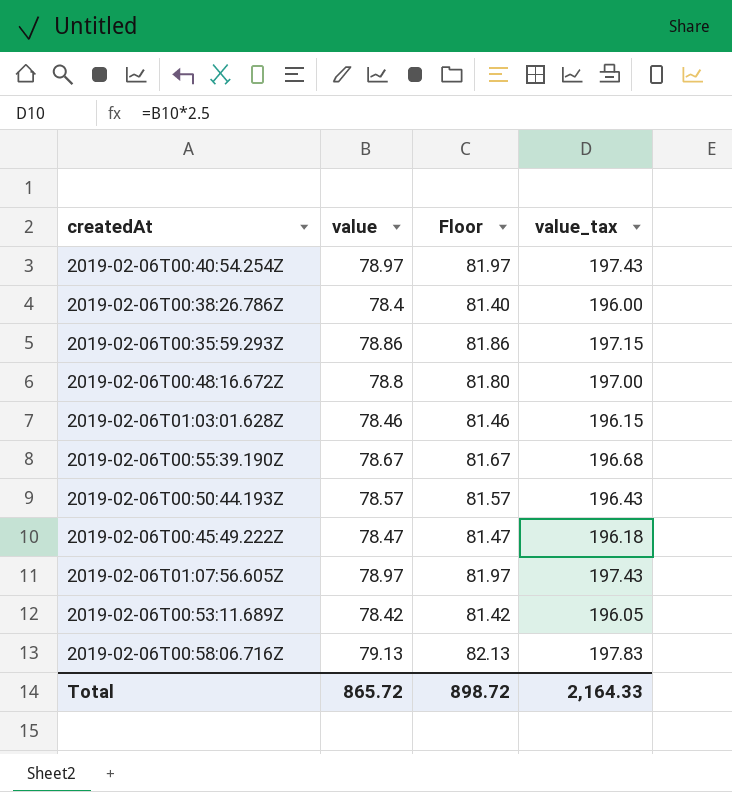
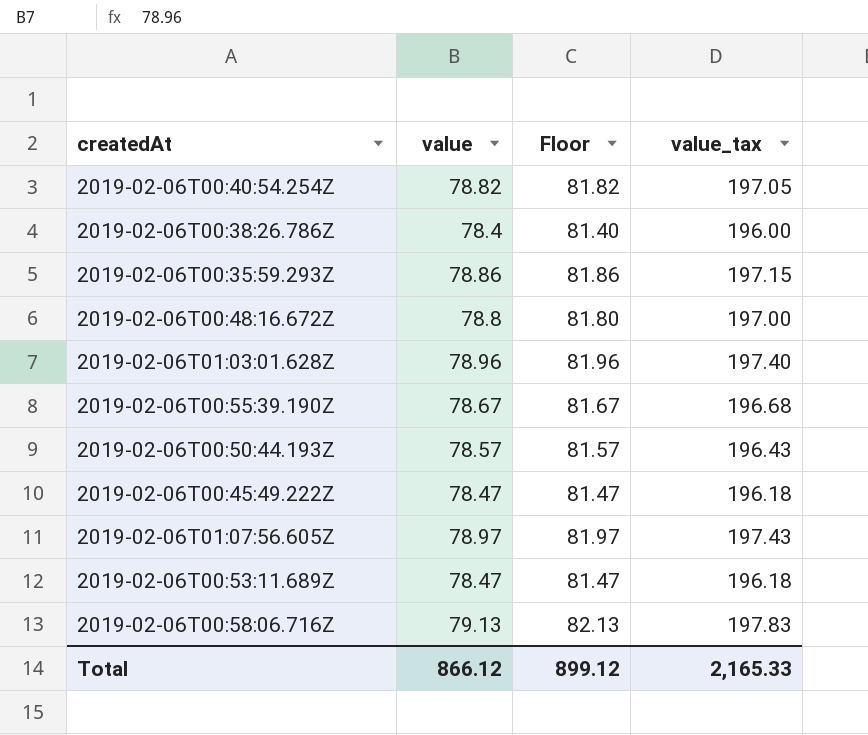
2019-02-06T00:40:54.254Z | value: 78.97 -> 78.82
2019-02-06T00:40:54.254Z | Floor: 81.97 -> 81.82
2019-02-06T00:40:54.254Z | value_tax: 197.43 -> 197.05
2019-02-06T01:03:01.628Z | value: 78.46 -> 78.96
2019-02-06T01:03:01.628Z | Floor: 81.46 -> 81.96
2019-02-06T01:03:01.628Z | value_tax: 196.15 -> 197.40
2019-02-06T00:53:11.689Z | value: 78.42 -> 78.47
2019-02-06T00:53:11.689Z | Floor: 81.42 -> 81.47
2019-02-06T00:53:11.689Z | value_tax: 196.05 -> 196.18
Total | value: 865.72 -> 866.12
Total | Floor: 898.72 -> 899.12
Total | value_tax: 2,164.33 -> 2,165.33

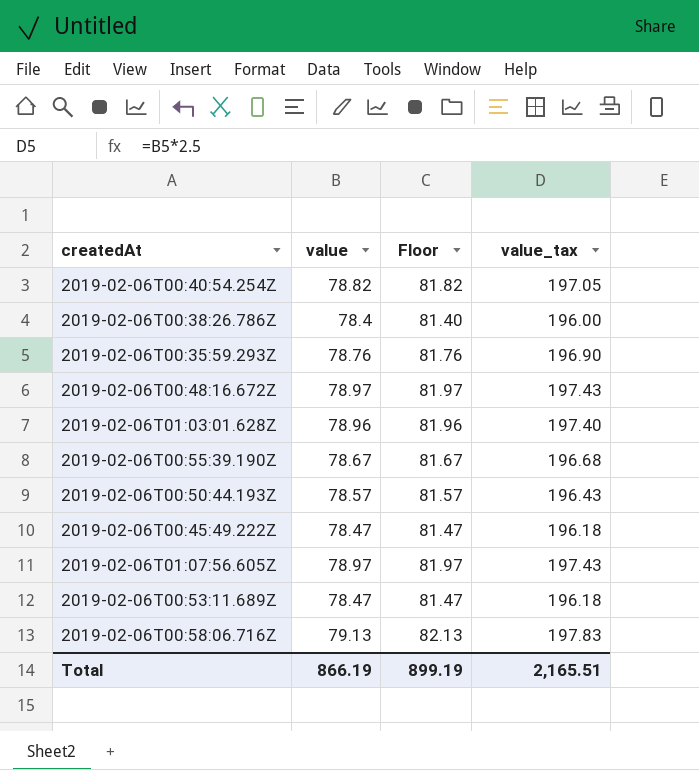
2019-02-06T00:35:59.293Z | value: 78.86 -> 78.76
2019-02-06T00:35:59.293Z | Floor: 81.86 -> 81.76
2019-02-06T00:35:59.293Z | value_tax: 197.15 -> 196.90
2019-02-06T00:48:16.672Z | value: 78.8 -> 78.97
2019-02-06T00:48:16.672Z | Floor: 81.80 -> 81.97
2019-02-06T00:48:16.672Z | value_tax: 197.00 -> 197.43
Total | value: 866.12 -> 866.19
Total | Floor: 899.12 -> 899.19
Total | value_tax: 2,165.33 -> 2,165.51

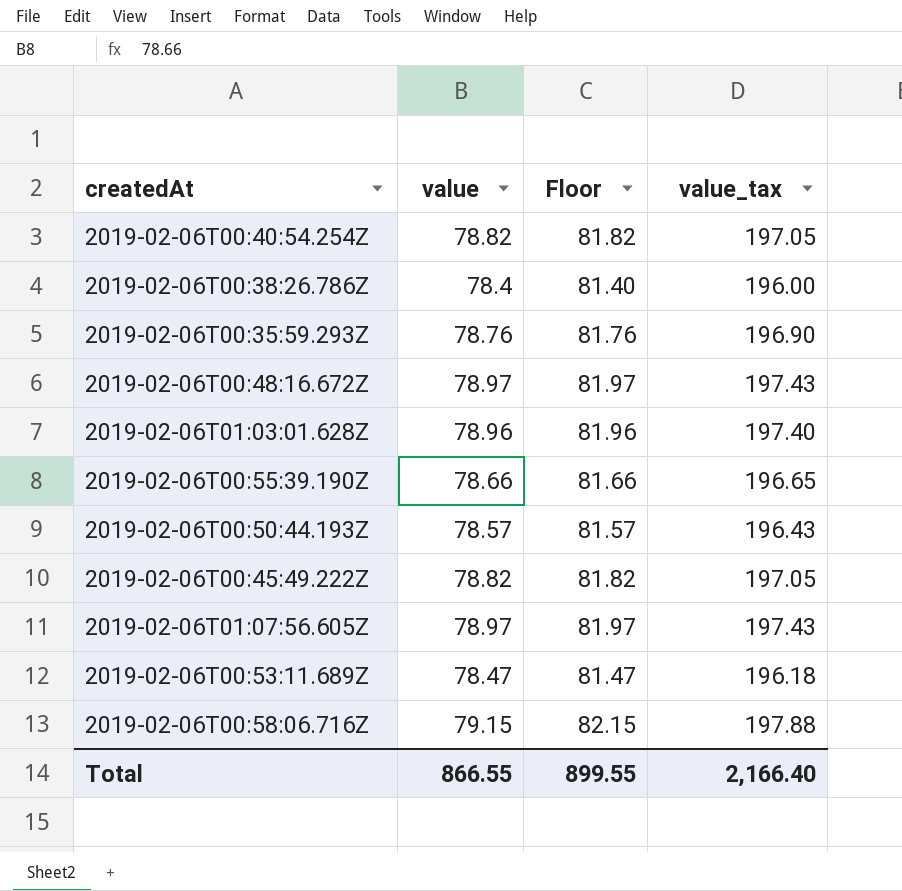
2019-02-06T00:55:39.190Z | value: 78.67 -> 78.66
2019-02-06T00:55:39.190Z | Floor: 81.67 -> 81.66
2019-02-06T00:55:39.190Z | value_tax: 196.68 -> 196.65
2019-02-06T00:45:49.222Z | value: 78.47 -> 78.82
2019-02-06T00:45:49.222Z | Floor: 81.47 -> 81.82
2019-02-06T00:45:49.222Z | value_tax: 196.18 -> 197.05
2019-02-06T00:58:06.716Z | value: 79.13 -> 79.15
2019-02-06T00:58:06.716Z | Floor: 82.13 -> 82.15
2019-02-06T00:58:06.716Z | value_tax: 197.83 -> 197.88
Total | value: 866.19 -> 866.55
Total | Floor: 899.19 -> 899.55
Total | value_tax: 2,165.51 -> 2,166.40

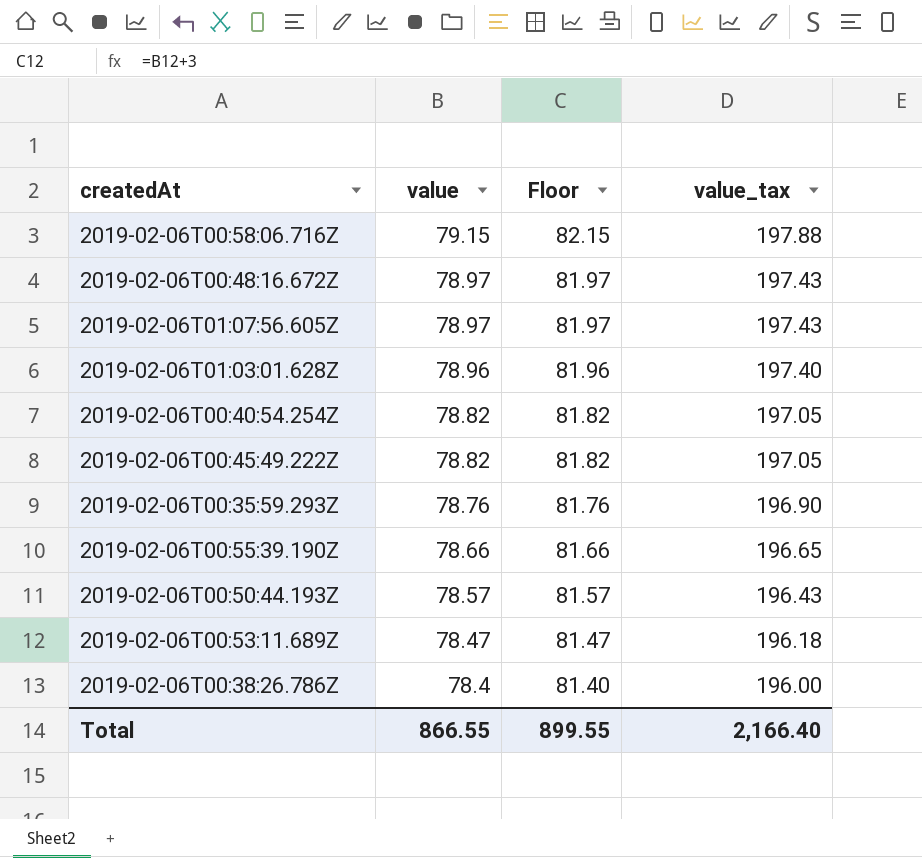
row order: none -> value descending

